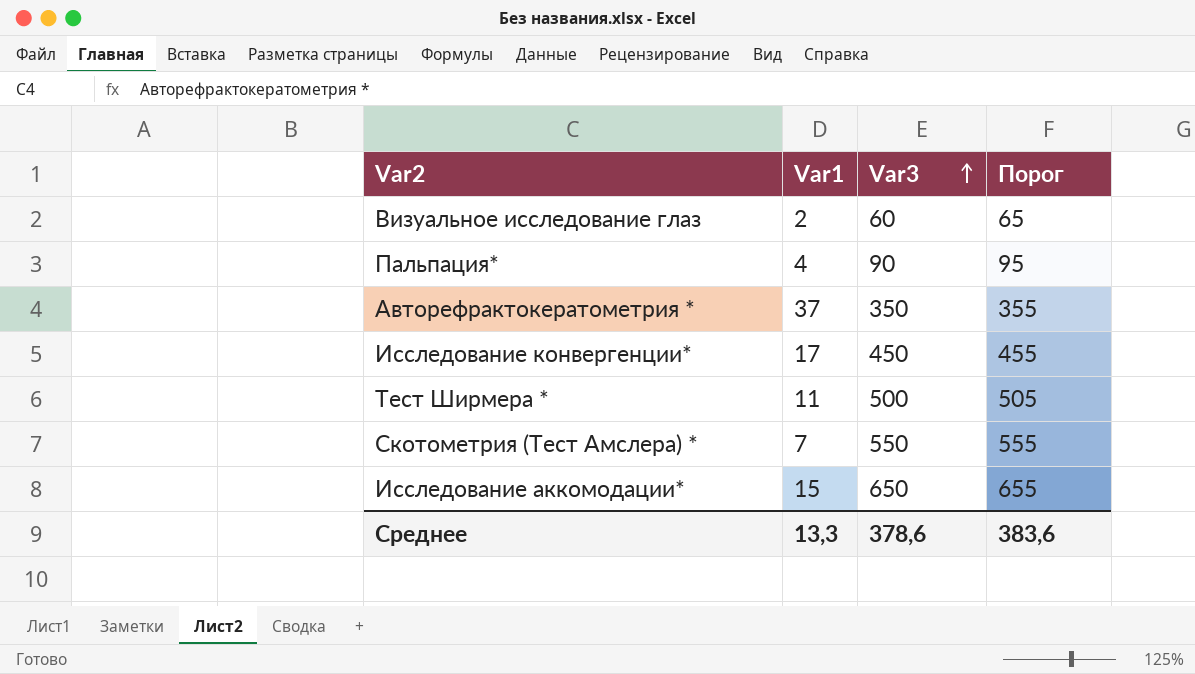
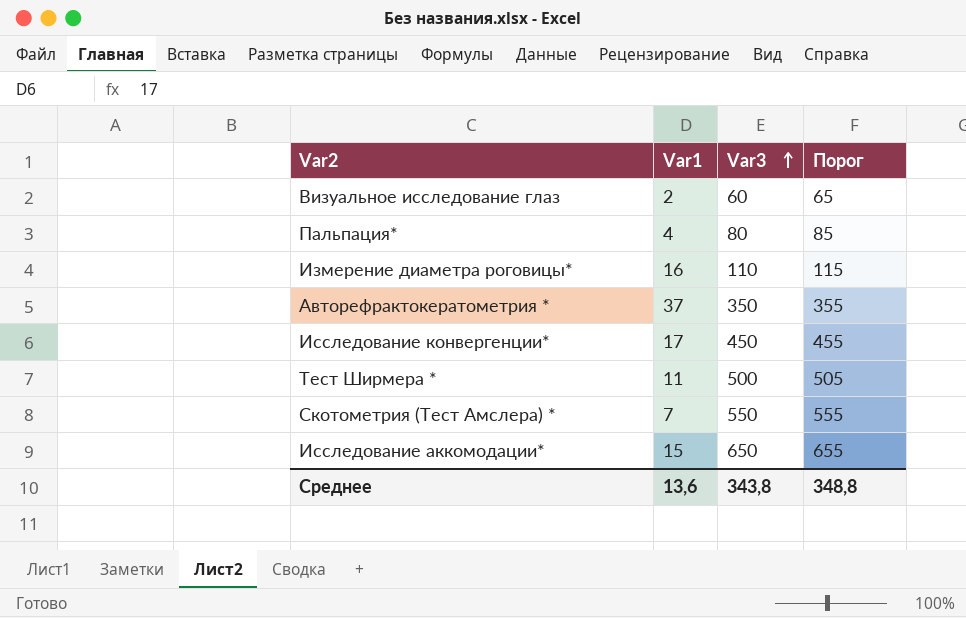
Пальпация* | Var3: 90 -> 80
Пальпация* | Порог: 95 -> 85
row Измерение диаметра роговицы*: none -> 16 | 110 | 115
Среднее | Var1: 13,3 -> 13,6
Среднее | Var3: 378,6 -> 343,8
Среднее | Порог: 383,6 -> 348,8

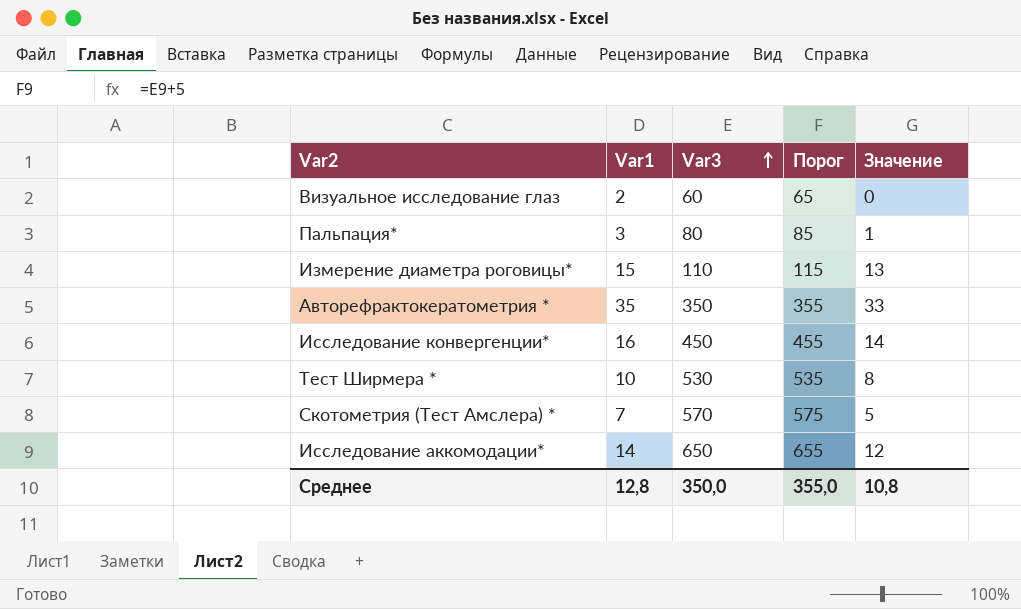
column Значение | formula: none -> [Var1] - 2
Пальпация* | Var1: 4 -> 3
Измерение диаметра роговицы* | Var1: 16 -> 15
Авторефрактокератометрия * | Var1: 37 -> 35
Исследование конвергенции* | Var1: 17 -> 16
Тест Ширмера * | Var1: 11 -> 10
Тест Ширмера * | Var3: 500 -> 530
Тест Ширмера * | Порог: 505 -> 535
Скотометрия (Тест Амслера) * | Var3: 550 -> 570
Скотометрия (Тест Амслера) * | Порог: 555 -> 575
Исследование аккомодации* | Var1: 15 -> 14
Среднее | Var1: 13,6 -> 12,8
Среднее | Var3: 343,8 -> 350,0
Среднее | Порог: 348,8 -> 355,0

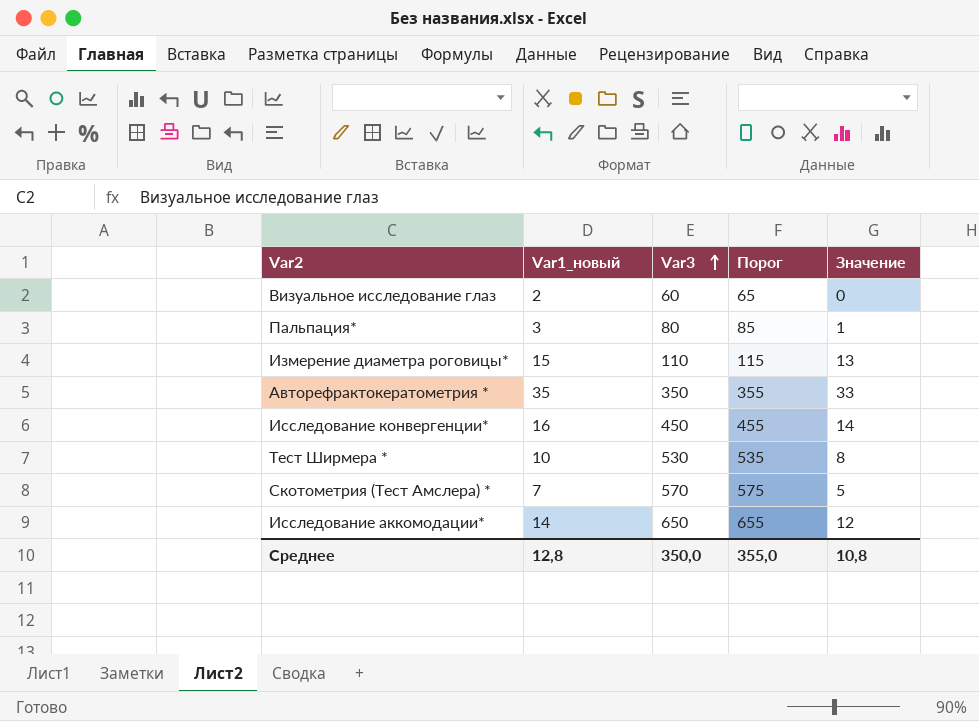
column name: Var1 -> Var1_новый

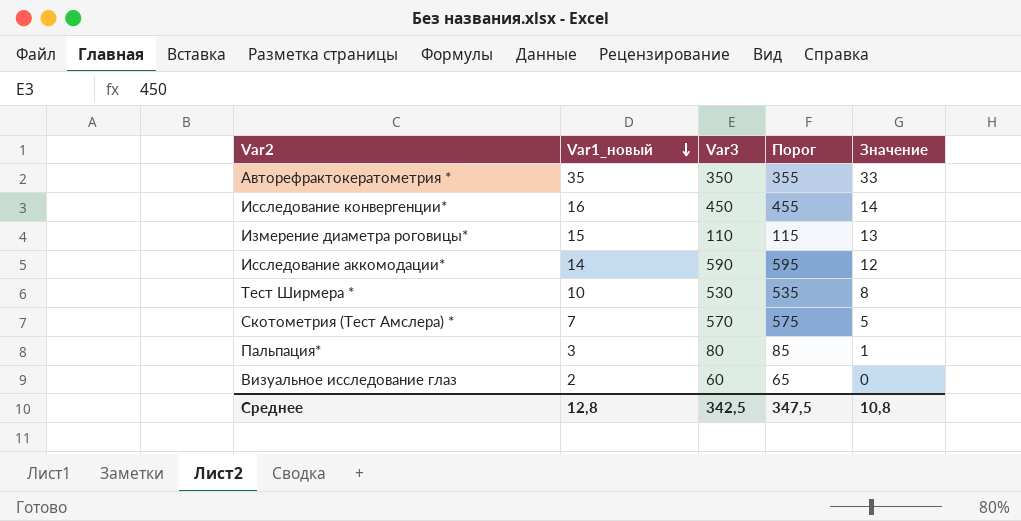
row order: Var3 ascending -> Var1_новый descending
Исследование аккомодации* | Var3: 650 -> 590
Исследование аккомодации* | Порог: 655 -> 595
Среднее | Var3: 350,0 -> 342,5
Среднее | Порог: 355,0 -> 347,5

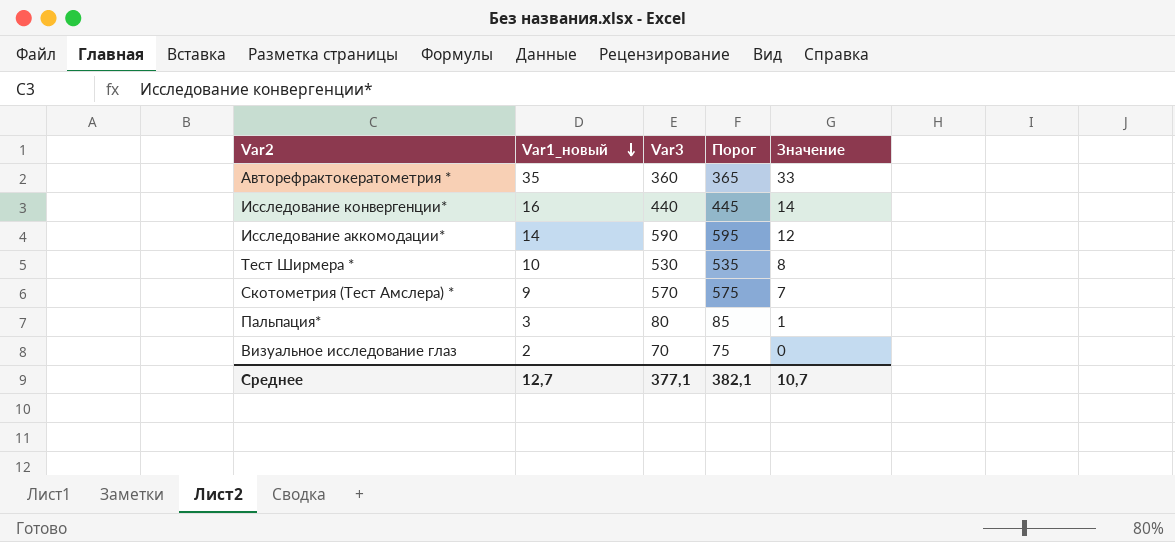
row Измерение диаметра роговицы*: 15 | 110 | 115 | 13 -> none
Авторефрактокератометрия * | Var3: 350 -> 360
Авторефрактокератометрия * | Порог: 355 -> 365
Исследование конвергенции* | Var3: 450 -> 440
Исследование конвергенции* | Порог: 455 -> 445
Скотометрия (Тест Амслера) * | Var1_новый: 7 -> 9
Скотометрия (Тест Амслера) * | Значение: 5 -> 7
Визуальное исследование глаз | Var3: 60 -> 70
Визуальное исследование глаз | Порог: 65 -> 75
Среднее | Var1_новый: 12,8 -> 12,7
Среднее | Var3: 342,5 -> 377,1
Среднее | Порог: 347,5 -> 382,1
Среднее | Значение: 10,8 -> 10,7

